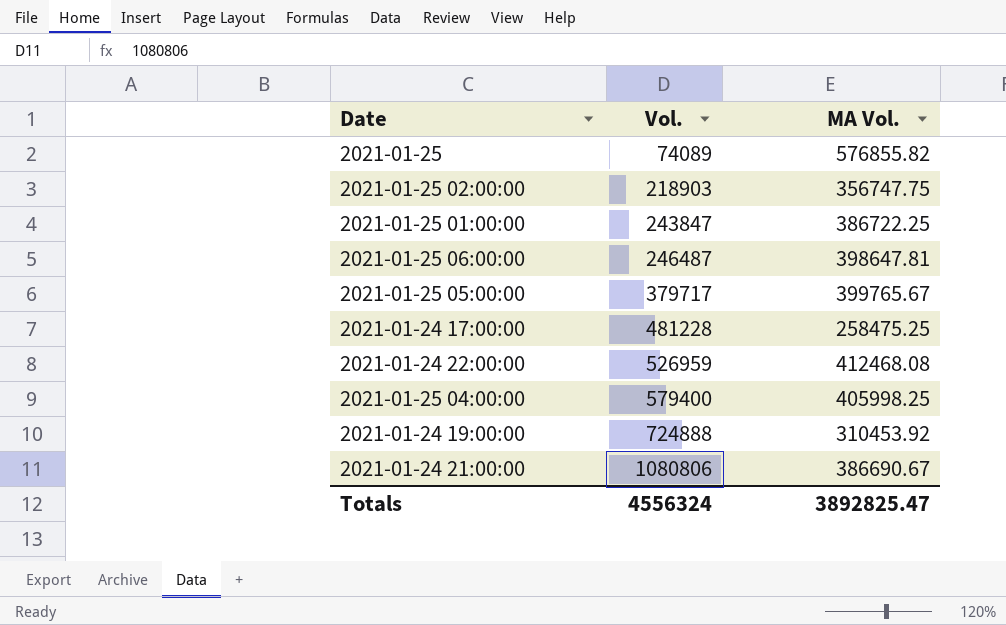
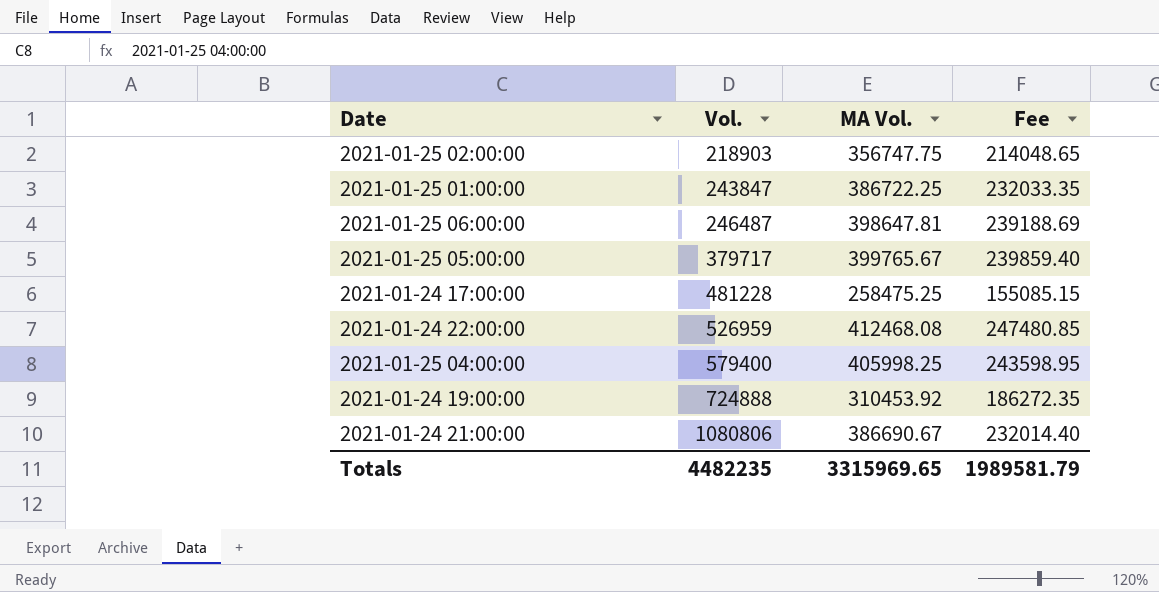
column Fee | formula: none -> [MA Vol.] * 0.6
row 2021-01-25: 74089 | 576855.82 -> none
Totals | Vol.: 4556324 -> 4482235
Totals | MA Vol.: 3892825.47 -> 3315969.65

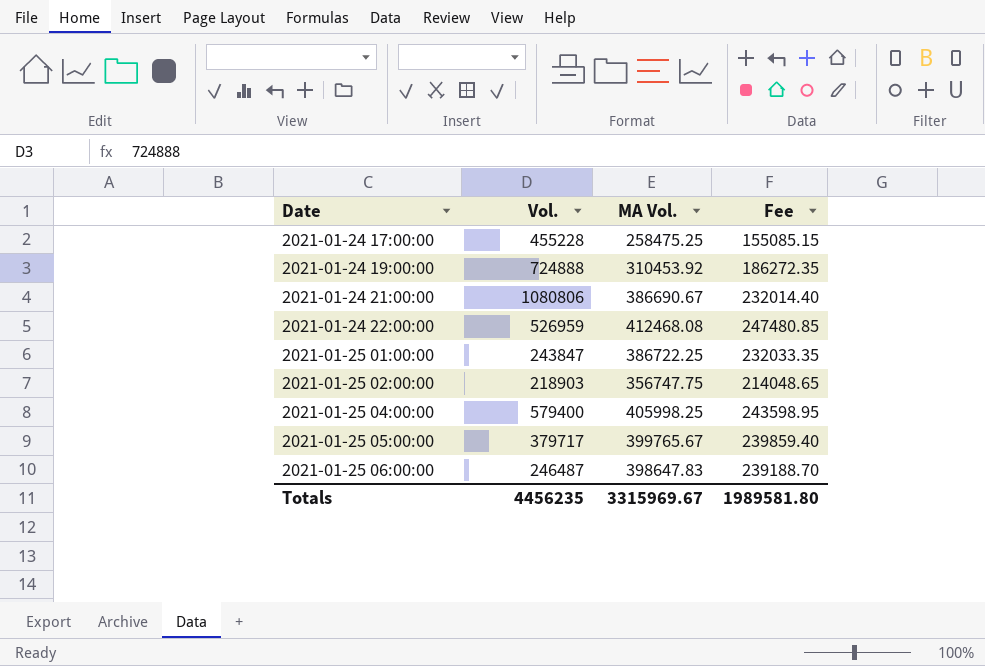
row order: Vol. ascending -> Date ascending
2021-01-24 17:00:00 | Vol.: 481228 -> 455228
2021-01-25 06:00:00 | MA Vol.: 398647.81 -> 398647.83
2021-01-25 06:00:00 | Fee: 239188.69 -> 239188.70
Totals | Vol.: 4482235 -> 4456235
Totals | MA Vol.: 3315969.65 -> 3315969.67
Totals | Fee: 1989581.79 -> 1989581.80

